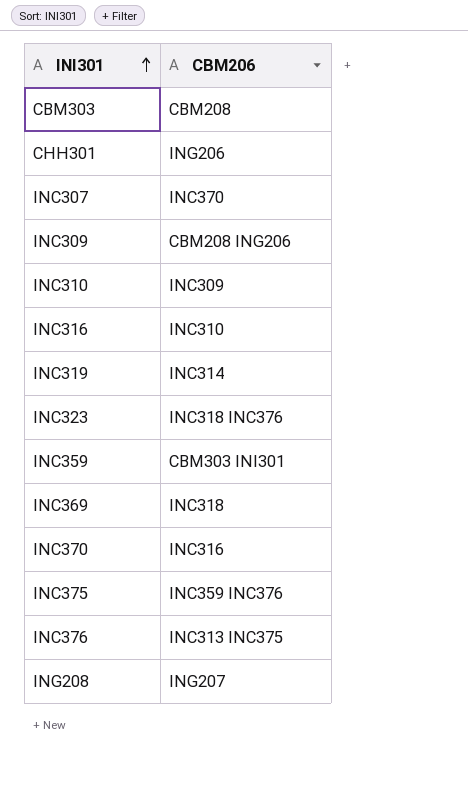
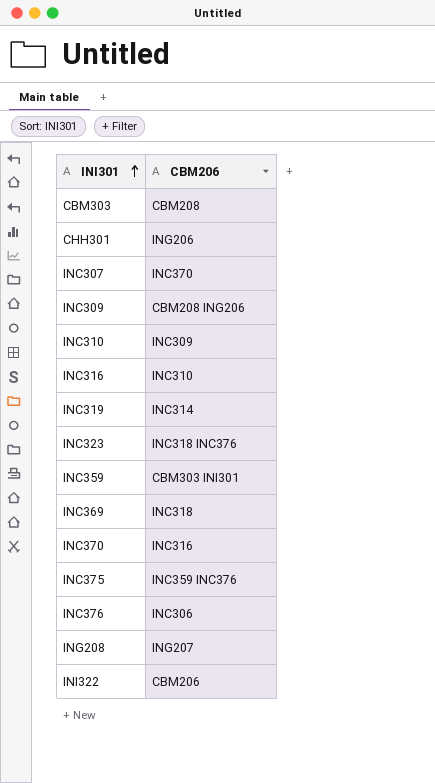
INC376 | CBM206: INC313 INC375 -> INC306
row INI322: none -> CBM206

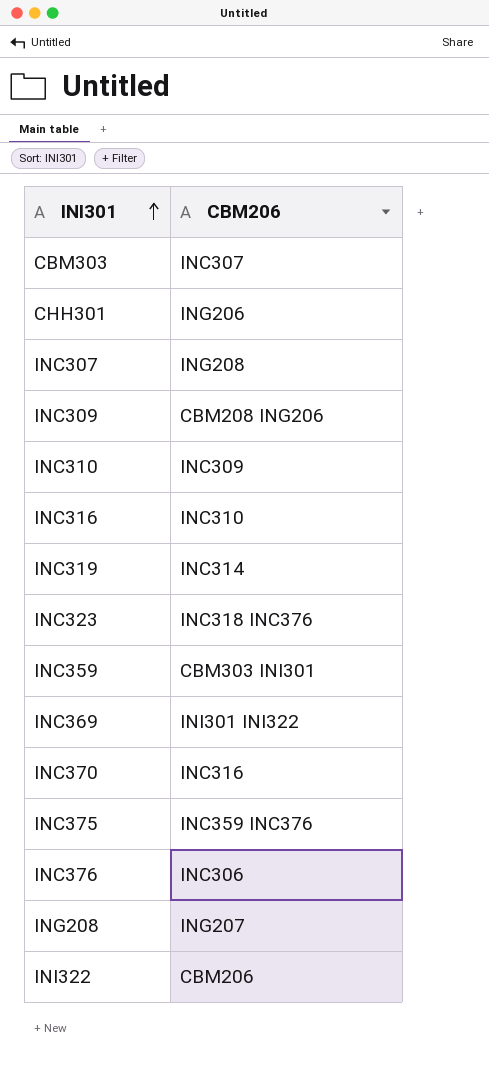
CBM303 | CBM206: CBM208 -> INC307
INC307 | CBM206: INC370 -> ING208
INC369 | CBM206: INC318 -> INI301 INI322

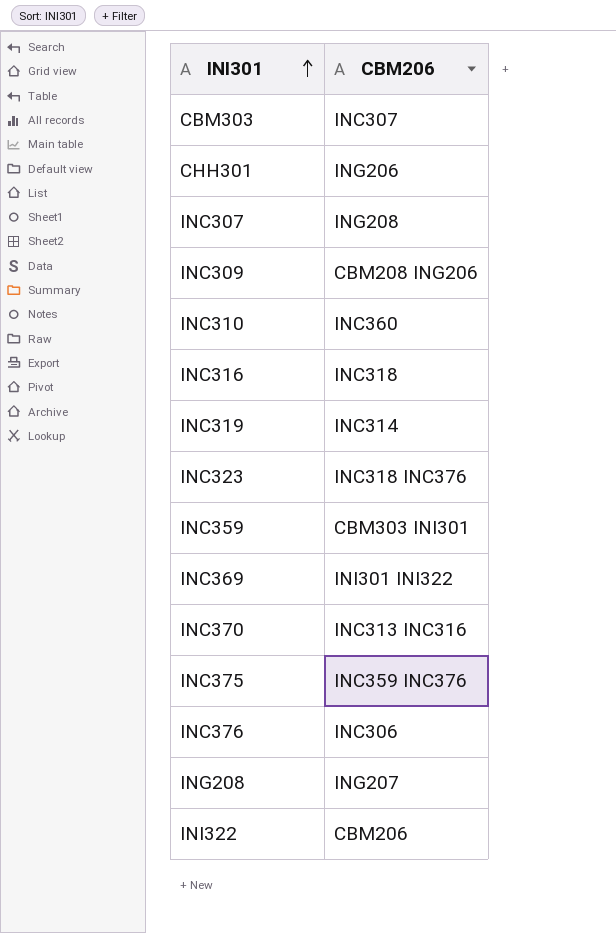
INC310 | CBM206: INC309 -> INC360
INC316 | CBM206: INC310 -> INC318
INC370 | CBM206: INC316 -> INC313 INC316

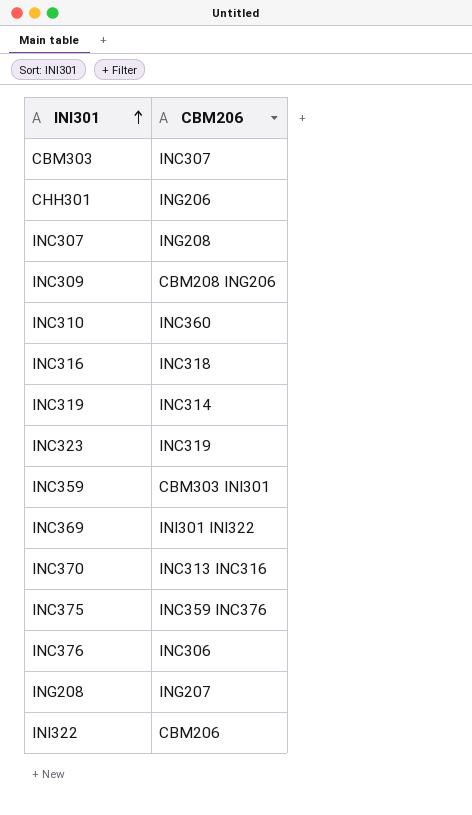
INC323 | CBM206: INC318 INC376 -> INC319

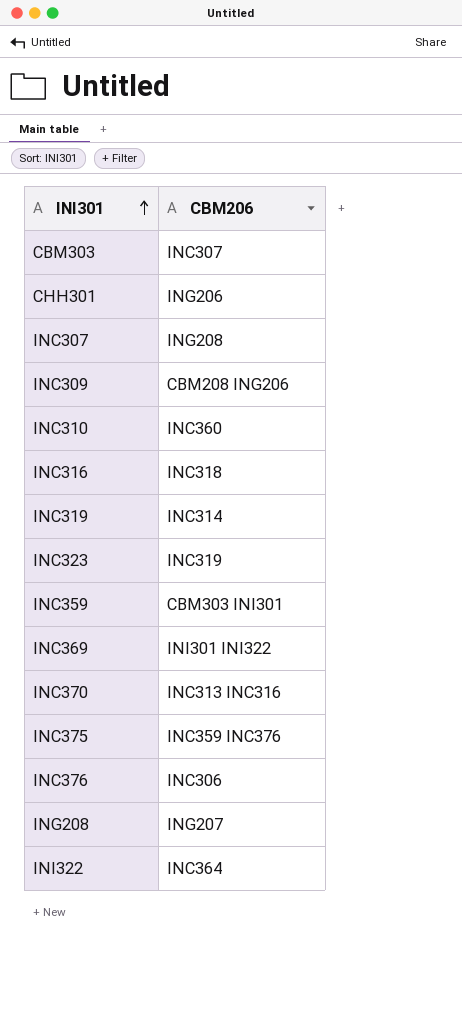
INI322 | CBM206: CBM206 -> INC364

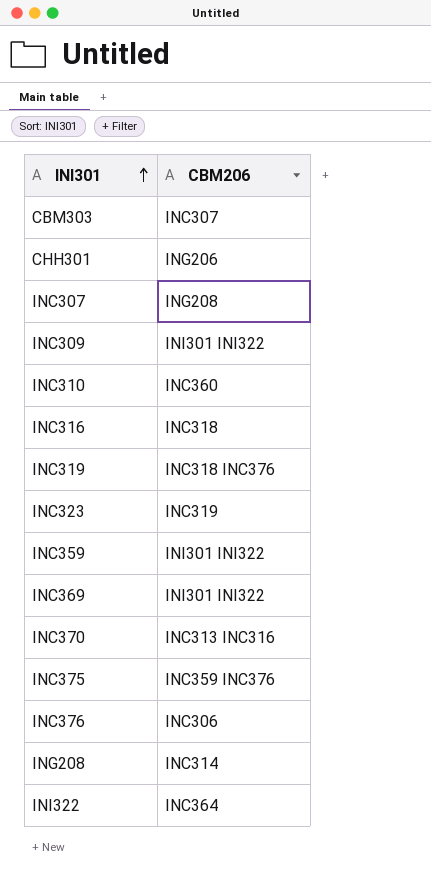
INC309 | CBM206: CBM208 ING206 -> INI301 INI322
INC319 | CBM206: INC314 -> INC318 INC376
INC359 | CBM206: CBM303 INI301 -> INI301 INI322
ING208 | CBM206: ING207 -> INC314

